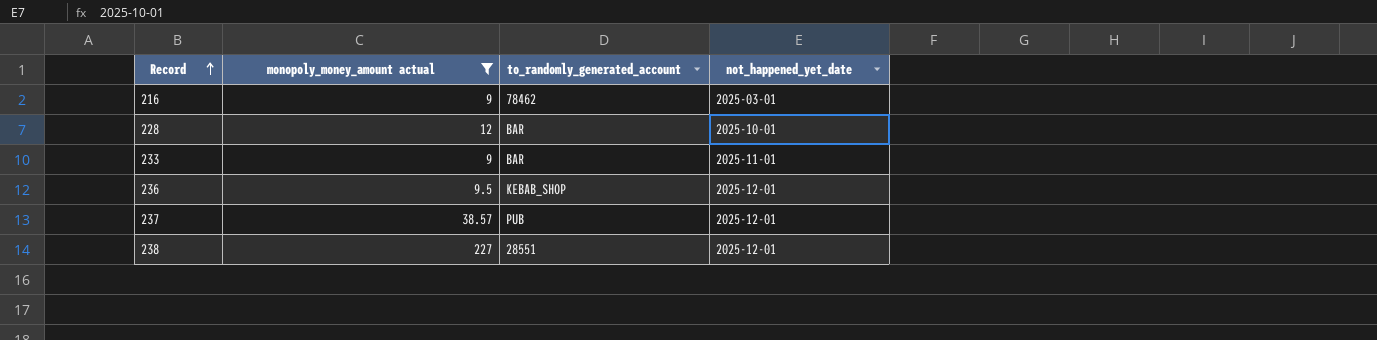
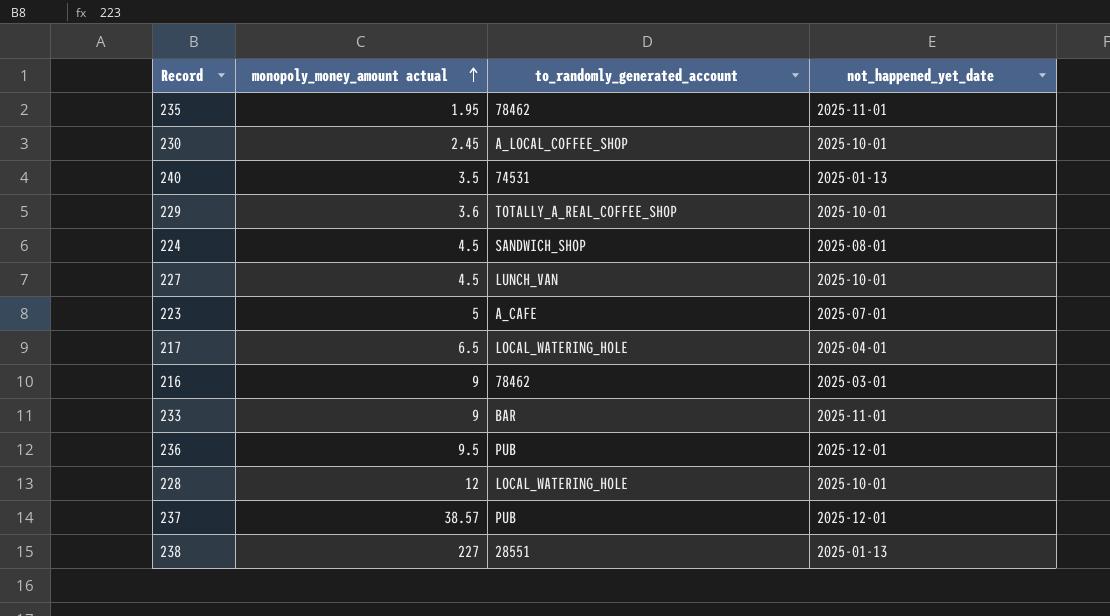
filter: monopoly_money_amount actual >= 9 -> none
row order: Record ascending -> monopoly_money_amount actual ascending
236 | to_randomly_generated_account: KEBAB_SHOP -> PUB
228 | to_randomly_generated_account: BAR -> LOCAL_WATERING_HOLE
238 | not_happened_yet_date: 2025-12-01 -> 2025-01-13

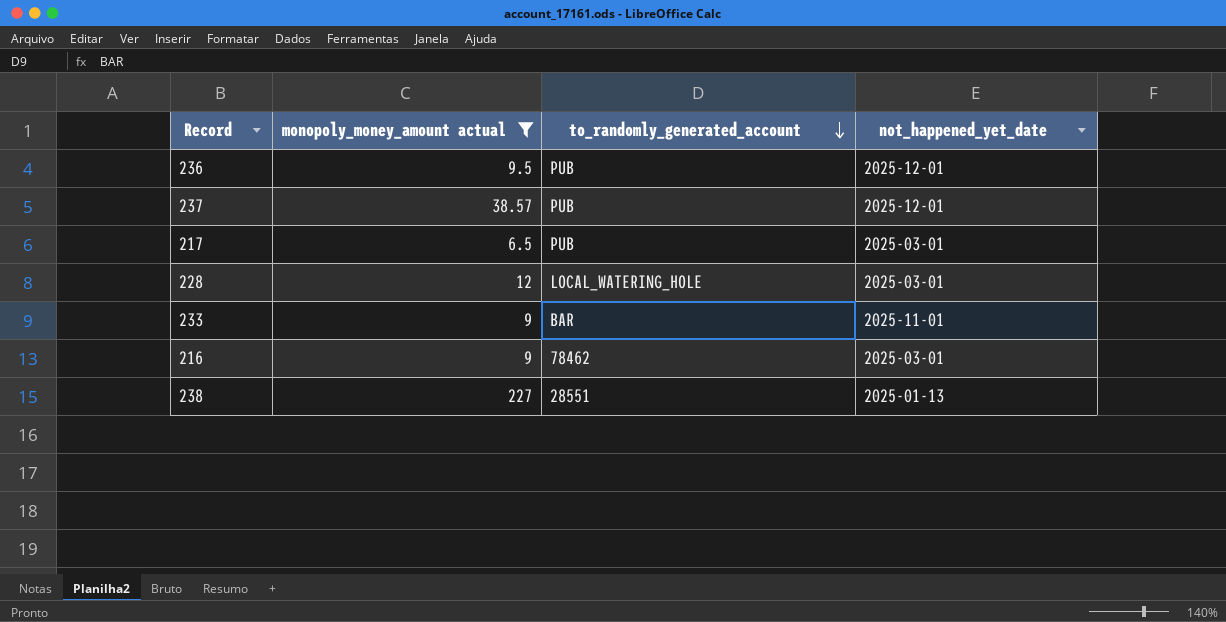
filter: none -> monopoly_money_amount actual >= 6.5
row order: monopoly_money_amount actual ascending -> to_randomly_generated_account descending
217 | to_randomly_generated_account: LOCAL_WATERING_HOLE -> PUB
217 | not_happened_yet_date: 2025-04-01 -> 2025-03-01
228 | not_happened_yet_date: 2025-10-01 -> 2025-03-01

